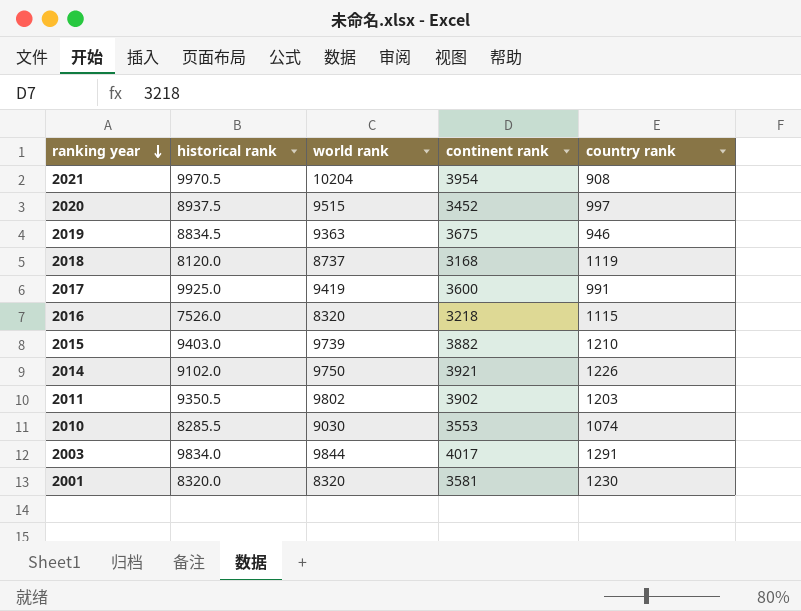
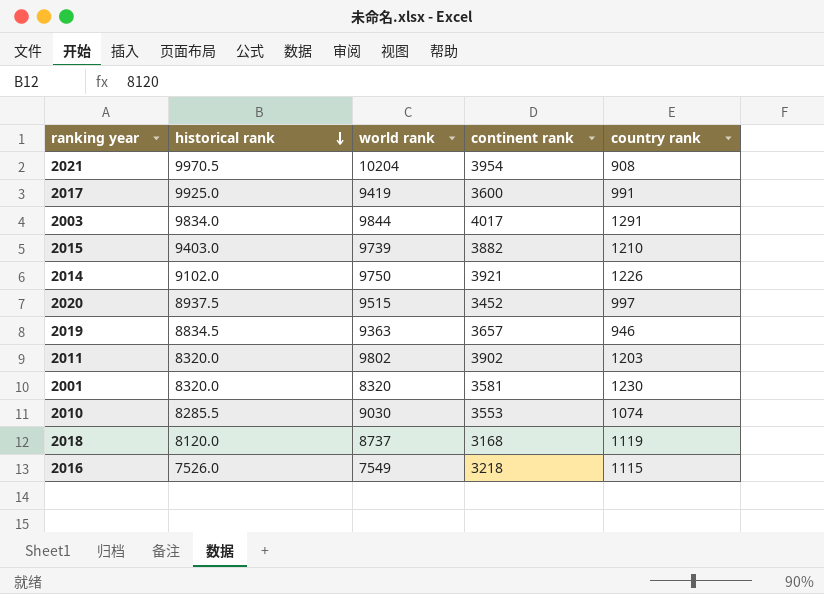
row order: ranking year descending -> historical rank descending
2019 | continent rank: 3675 -> 3657
2011 | historical rank: 9350.5 -> 8320.0
2016 | world rank: 8320 -> 7549

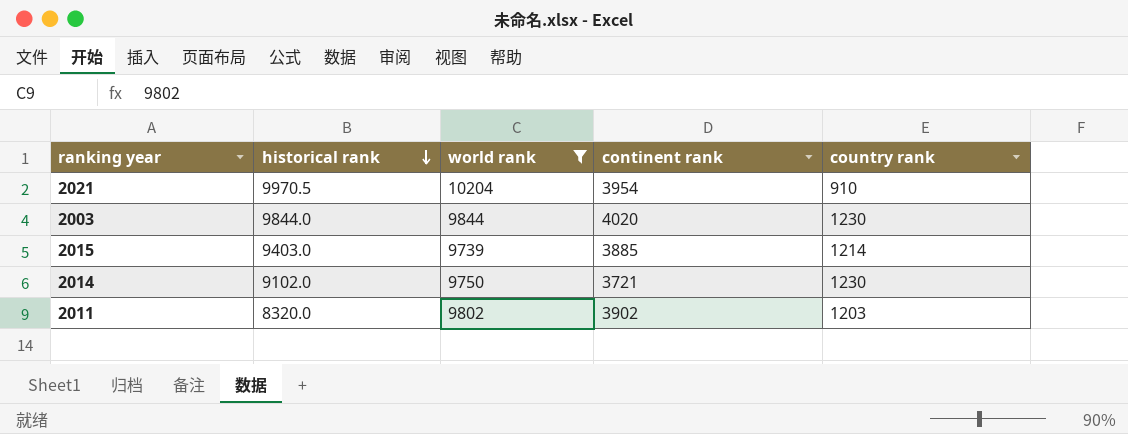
filter: none -> world rank >= 9739
2021 | country rank: 908 -> 910
2003 | historical rank: 9834.0 -> 9844.0
2003 | continent rank: 4017 -> 4020
2003 | country rank: 1291 -> 1230
2015 | continent rank: 3882 -> 3885
2015 | country rank: 1210 -> 1214
2014 | continent rank: 3921 -> 3721
2014 | country rank: 1226 -> 1230

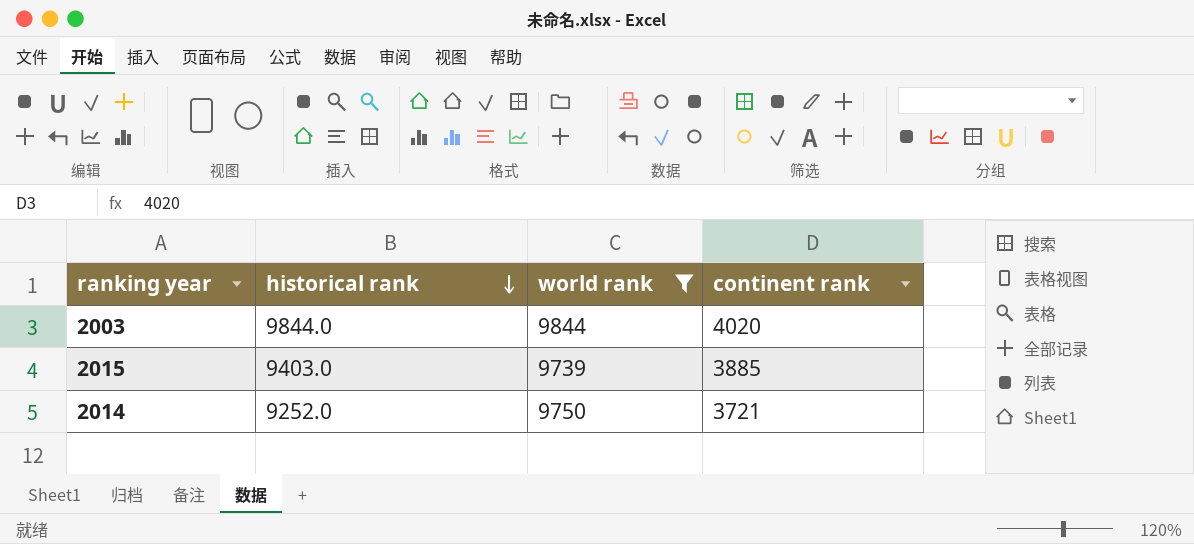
column country rank | position: 5 -> none
row 2021: 9970.5 | 10204 | 3954 | 910 -> none
row 2011: 8320.0 | 9802 | 3902 | 1203 -> none
2014 | historical rank: 9102.0 -> 9252.0

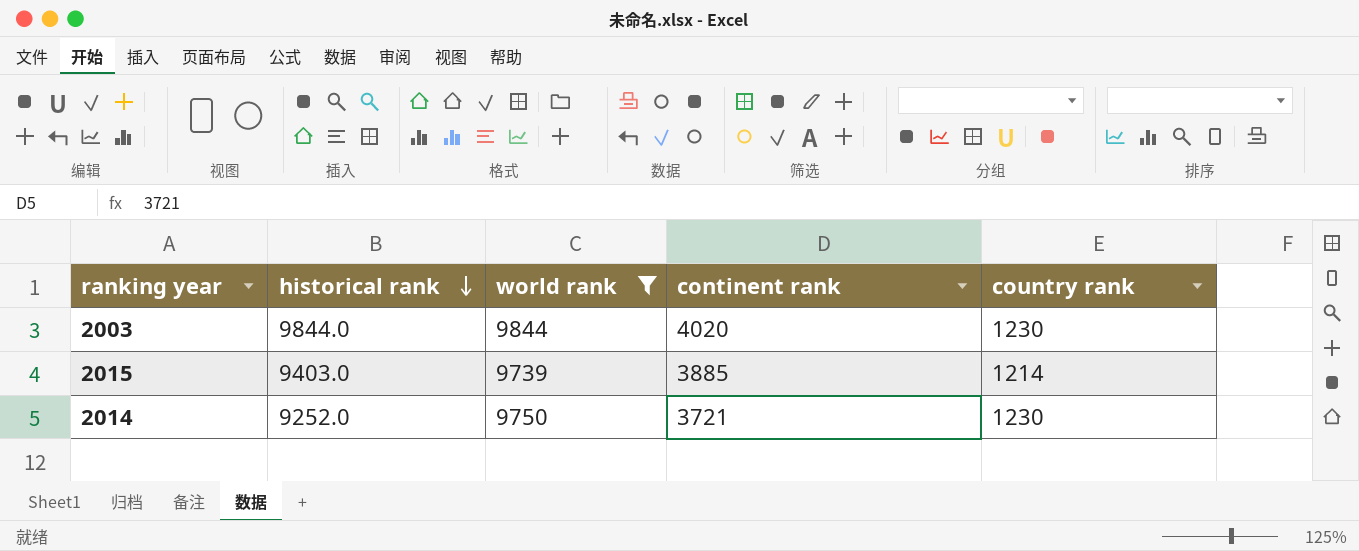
column country rank | position: none -> 5

